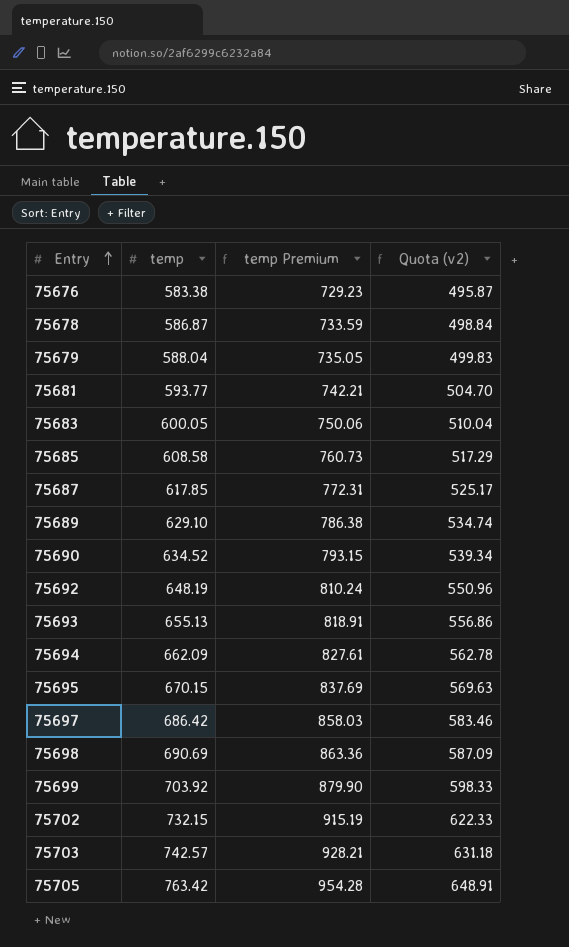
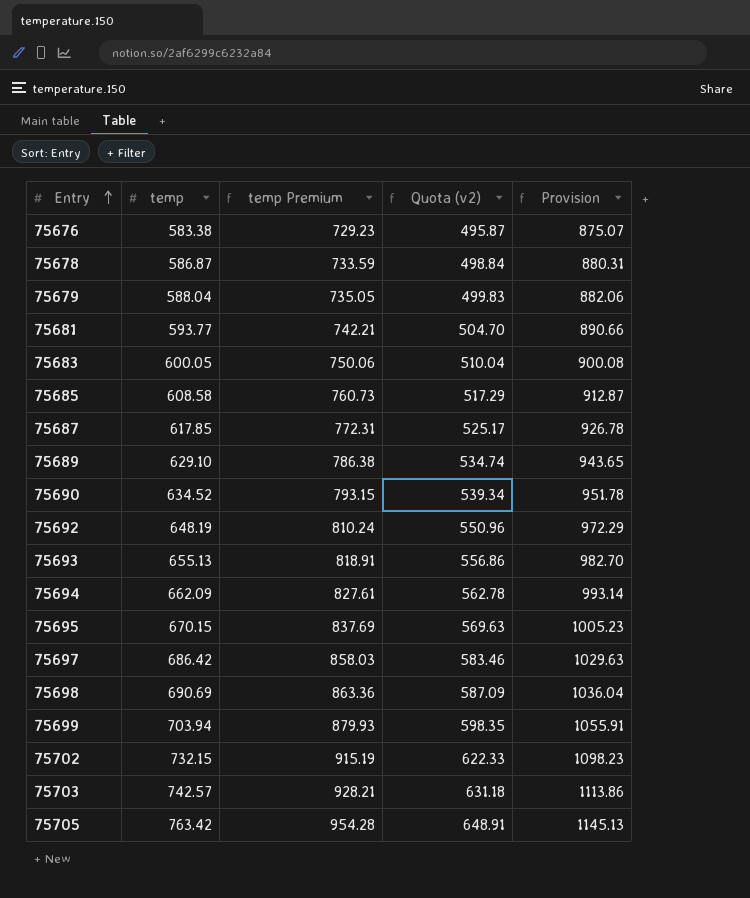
column Provision | formula: none -> [temp] * 1.5
75699 | temp: 703.92 -> 703.94
75699 | temp Premium: 879.90 -> 879.93
75699 | Quota (v2): 598.33 -> 598.35

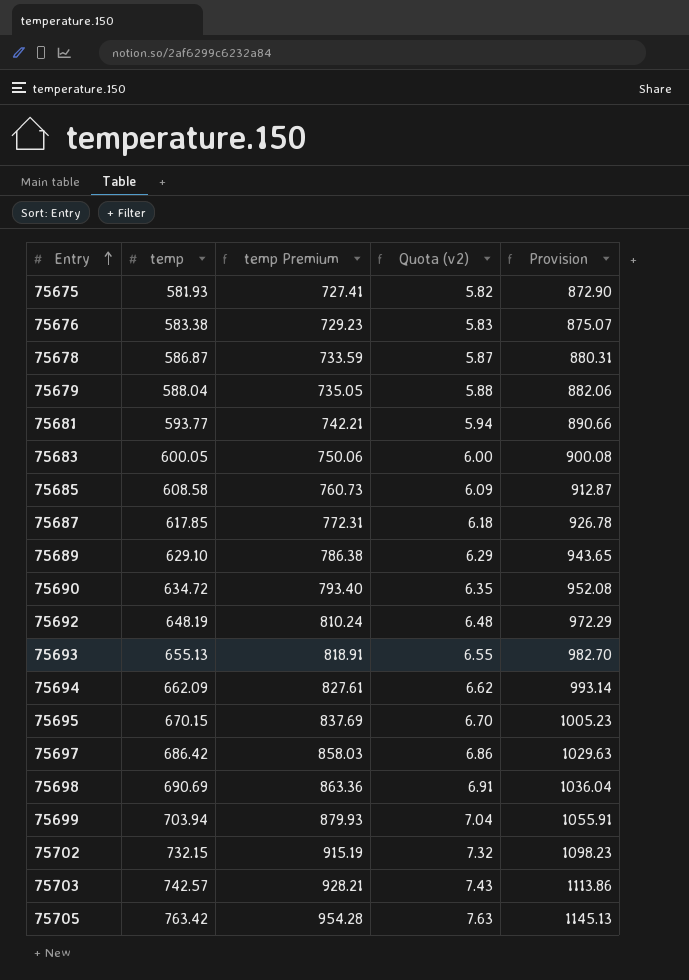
column Quota (v2) | formula: [temp] * 0.85 -> [temp] * 0.01
row 75675: none -> 581.93 | 727.41 | 5.82 | 872.90
75690 | temp: 634.52 -> 634.72
75690 | temp Premium: 793.15 -> 793.40
75690 | Provision: 951.78 -> 952.08

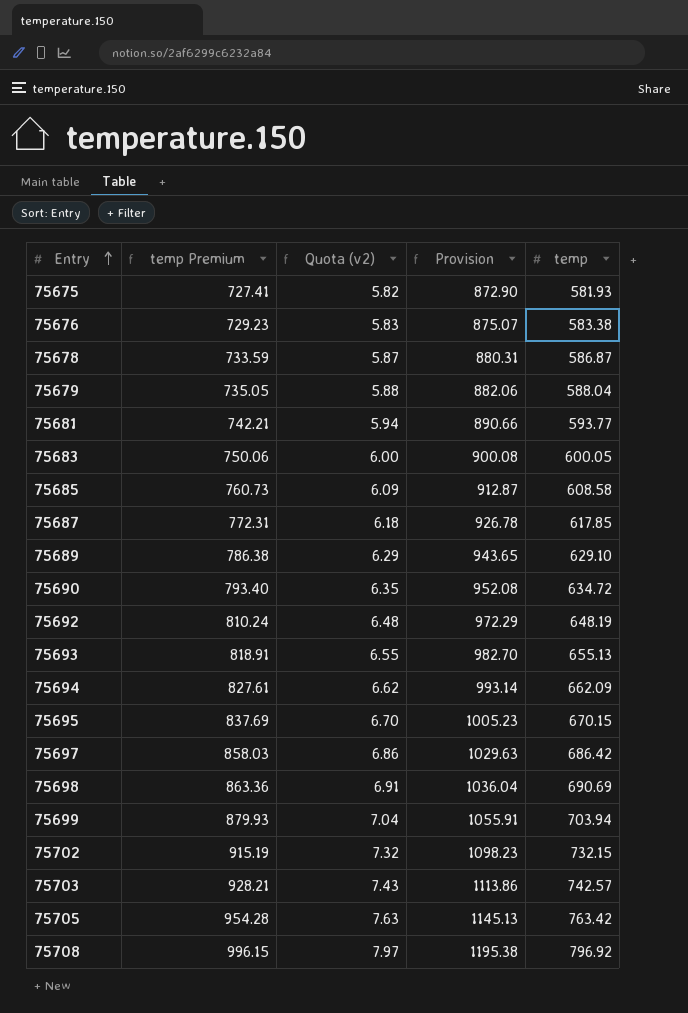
column temp | position: 2 -> 5
row 75708: none -> 996.15 | 7.97 | 1195.38 | 796.92

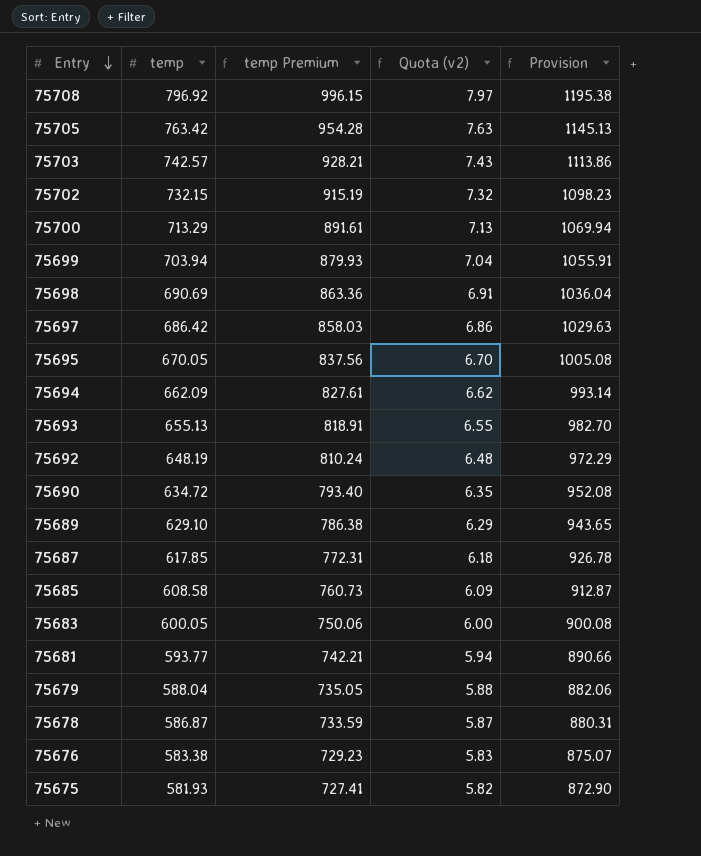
row order: Entry ascending -> Entry descending
column temp | position: 5 -> 2
row 75700: none -> 713.29 | 891.61 | 7.13 | 1069.94
75695 | temp: 670.15 -> 670.05
75695 | temp Premium: 837.69 -> 837.56
75695 | Provision: 1005.23 -> 1005.08

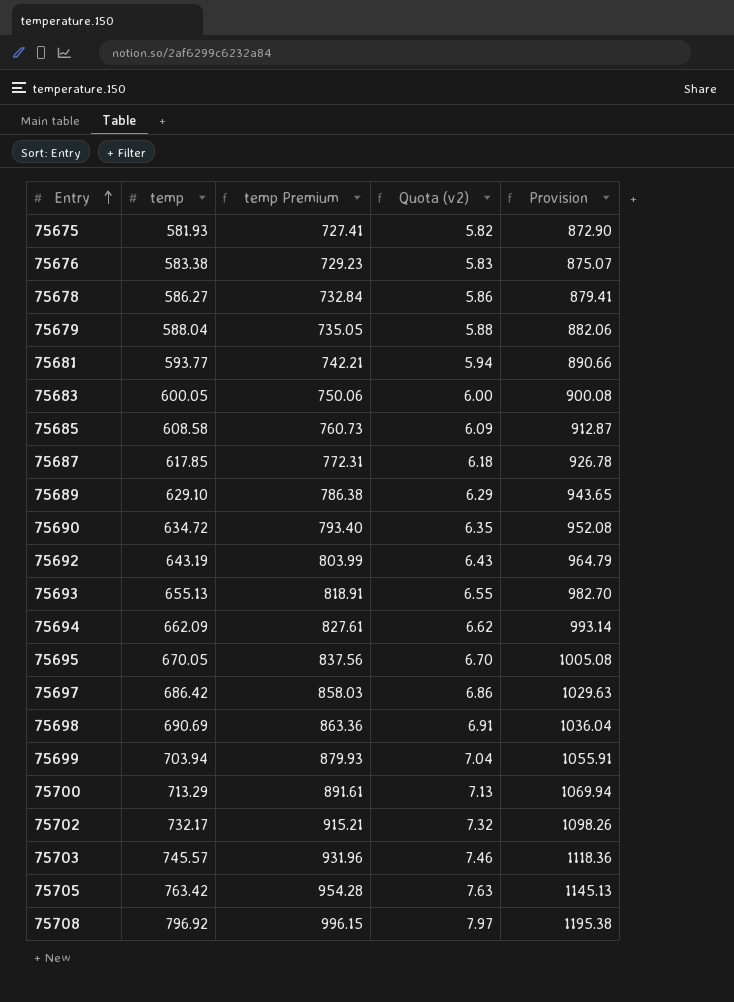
row order: Entry descending -> Entry ascending
75678 | temp: 586.87 -> 586.27
75678 | temp Premium: 733.59 -> 732.84
75678 | Quota (v2): 5.87 -> 5.86
75678 | Provision: 880.31 -> 879.41
75692 | temp: 648.19 -> 643.19
75692 | temp Premium: 810.24 -> 803.99
75692 | Quota (v2): 6.48 -> 6.43
75692 | Provision: 972.29 -> 964.79
75702 | temp: 732.15 -> 732.17
75702 | temp Premium: 915.19 -> 915.21
75702 | Provision: 1098.23 -> 1098.26
75703 | temp: 742.57 -> 745.57
75703 | temp Premium: 928.21 -> 931.96
75703 | Quota (v2): 7.43 -> 7.46
75703 | Provision: 1113.86 -> 1118.36

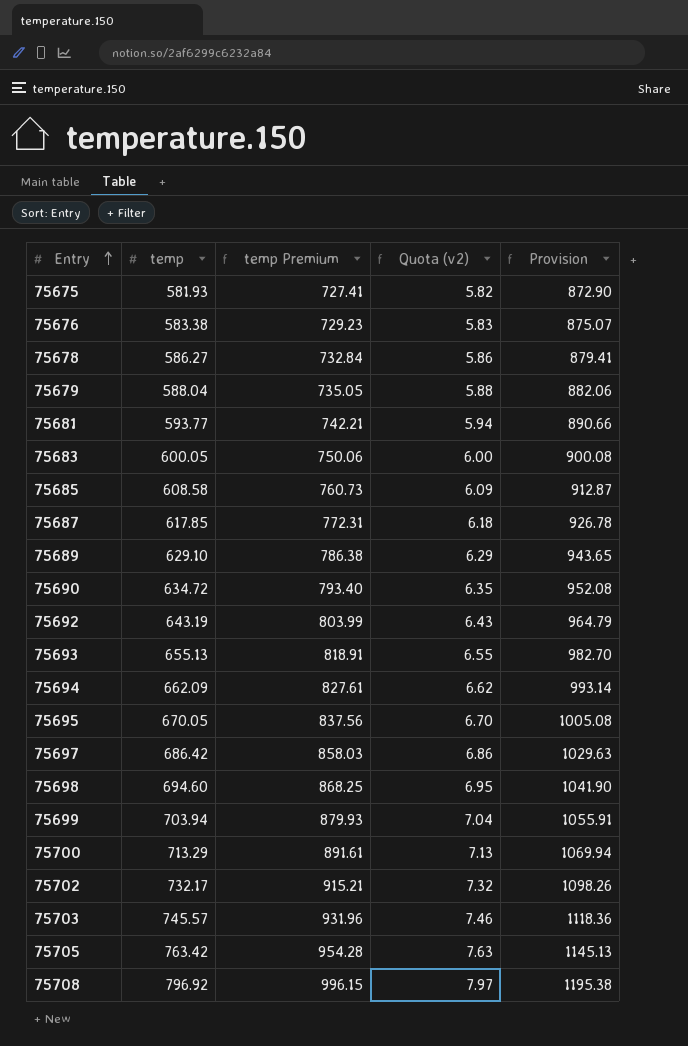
75698 | temp: 690.69 -> 694.60
75698 | temp Premium: 863.36 -> 868.25
75698 | Quota (v2): 6.91 -> 6.95
75698 | Provision: 1036.04 -> 1041.90

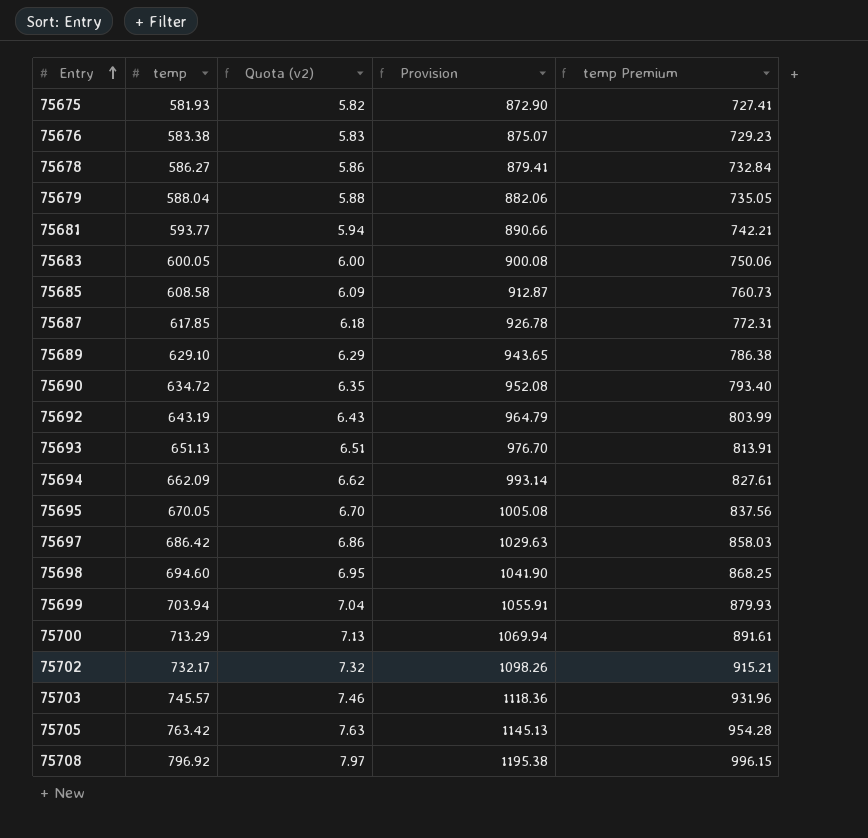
column temp Premium | position: 3 -> 5
75693 | temp: 655.13 -> 651.13
75693 | Quota (v2): 6.55 -> 6.51
75693 | Provision: 982.70 -> 976.70
75693 | temp Premium: 818.91 -> 813.91

